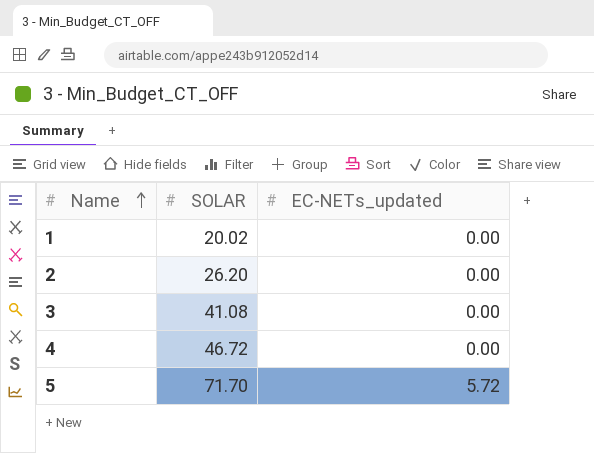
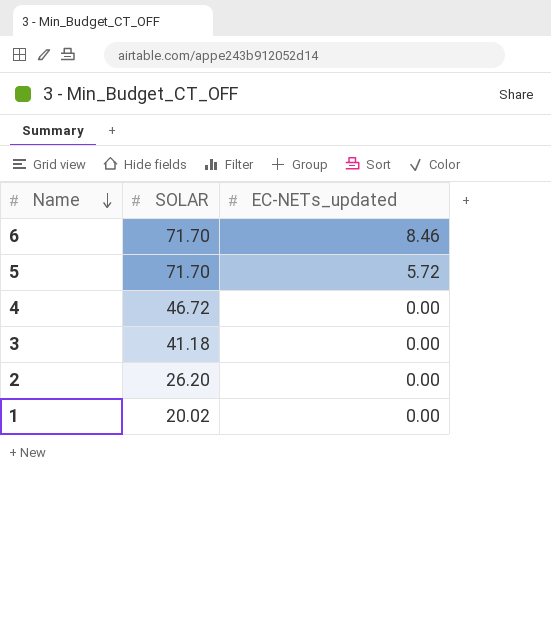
row order: Name ascending -> Name descending
row 6: none -> 71.70 | 8.46
3 | SOLAR: 41.08 -> 41.18

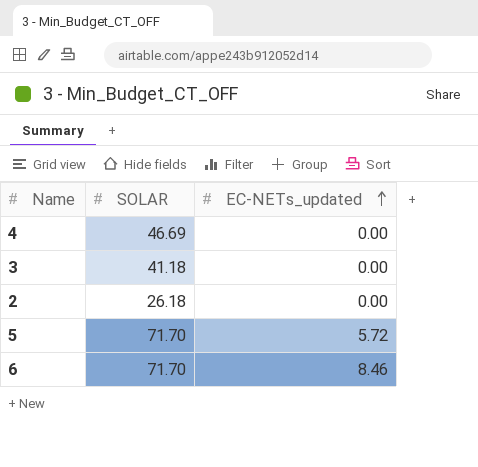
row order: Name descending -> EC-NETs_updated ascending
row 1: 20.02 | 0.00 -> none
4 | SOLAR: 46.72 -> 46.69
2 | SOLAR: 26.20 -> 26.18

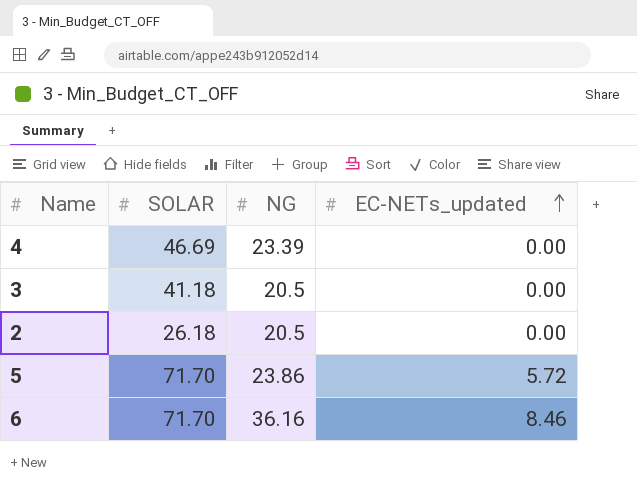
column NG | position: none -> 3

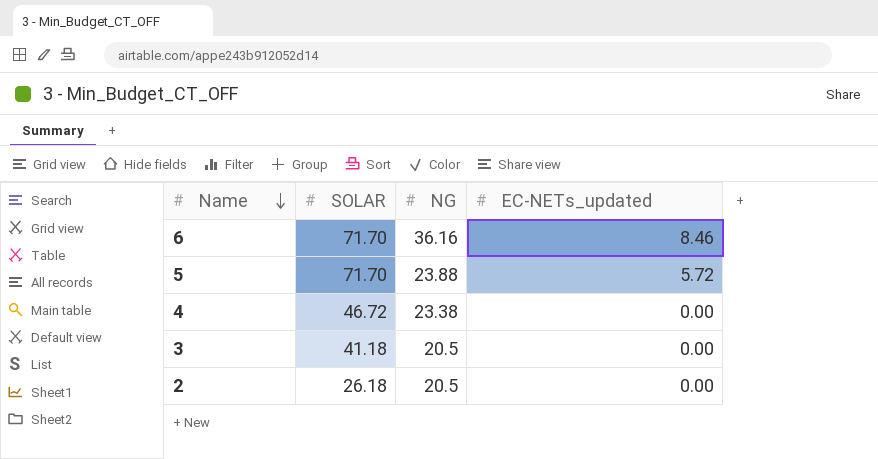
row order: EC-NETs_updated ascending -> Name descending
5 | NG: 23.86 -> 23.88
4 | SOLAR: 46.69 -> 46.72
4 | NG: 23.39 -> 23.38

